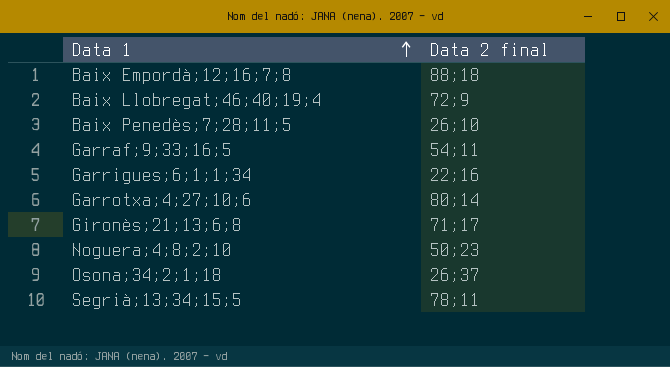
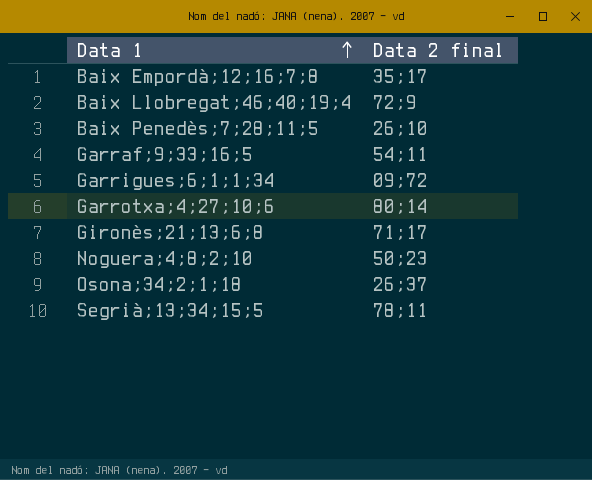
Baix Empordà;12;16;7;8 | Data 2 final: 88;18 -> 35;17
Garrigues;6;1;1;34 | Data 2 final: 22;16 -> 09;72

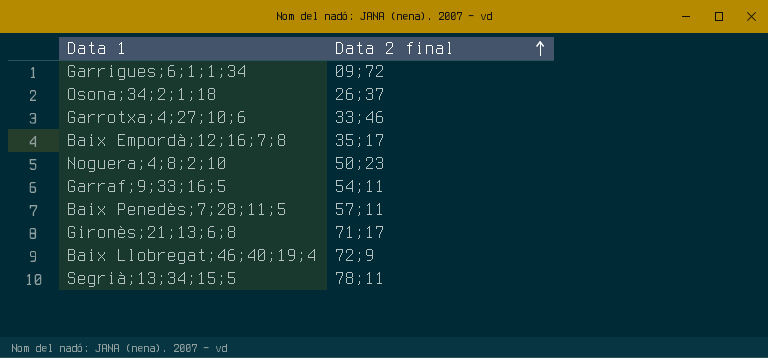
row order: Data 1 ascending -> Data 2 final ascending
Garrotxa;4;27;10;6 | Data 2 final: 80;14 -> 33;46
Baix Penedès;7;28;11;5 | Data 2 final: 26;10 -> 57;11

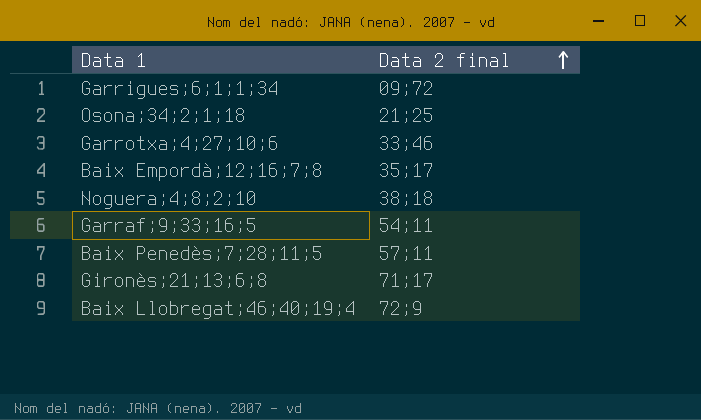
row Segrià;13;34;15;5: 78;11 -> none
Osona;34;2;1;18 | Data 2 final: 26;37 -> 21;25
Noguera;4;8;2;10 | Data 2 final: 50;23 -> 38;18

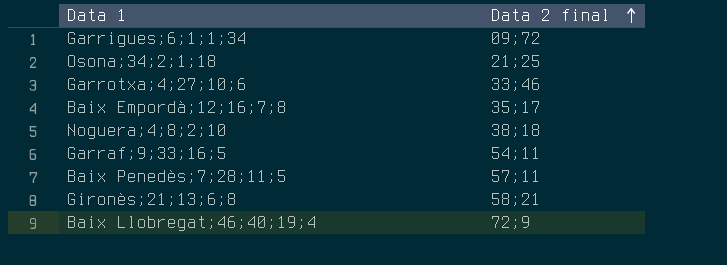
Gironès;21;13;6;8 | Data 2 final: 71;17 -> 58;21

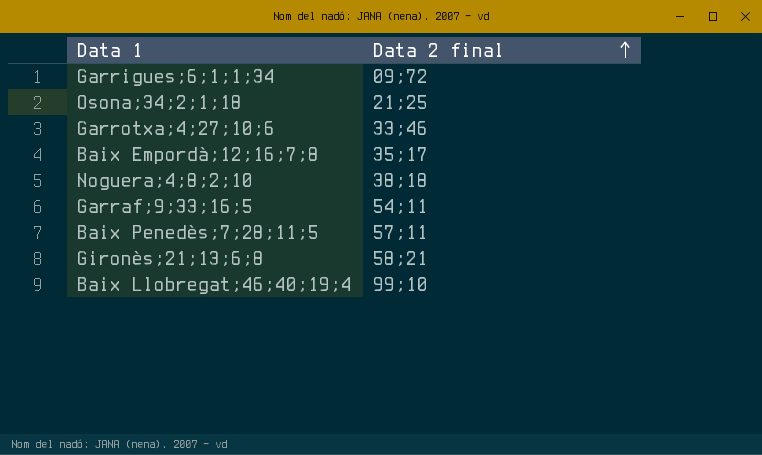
Baix Llobregat;46;40;19;4 | Data 2 final: 72;9 -> 99;10

